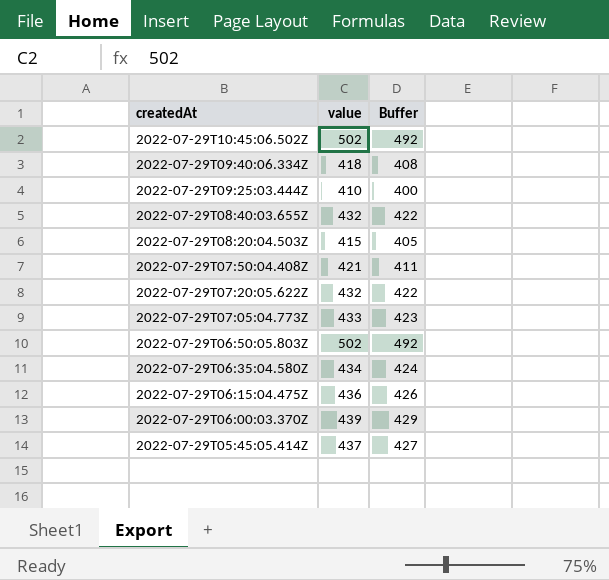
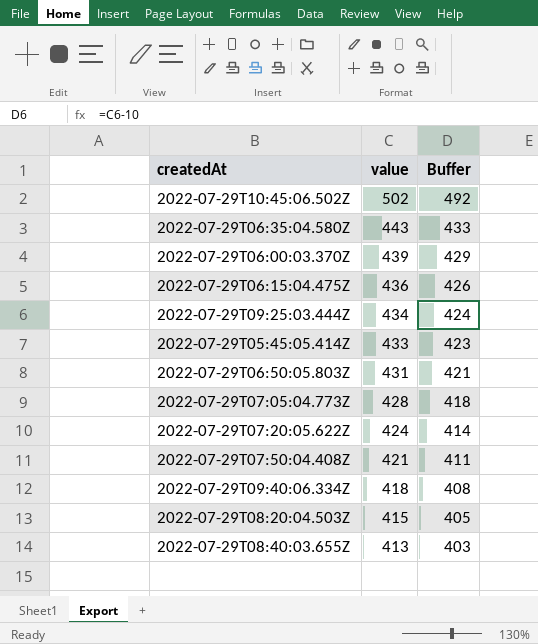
row order: createdAt descending -> value descending
2022-07-29T06:35:04.580Z | value: 434 -> 443
2022-07-29T06:35:04.580Z | Buffer: 424 -> 433
2022-07-29T09:25:03.444Z | value: 410 -> 434
2022-07-29T09:25:03.444Z | Buffer: 400 -> 424
2022-07-29T05:45:05.414Z | value: 437 -> 433
2022-07-29T05:45:05.414Z | Buffer: 427 -> 423
2022-07-29T06:50:05.803Z | value: 502 -> 431
2022-07-29T06:50:05.803Z | Buffer: 492 -> 421
2022-07-29T07:05:04.773Z | value: 433 -> 428
2022-07-29T07:05:04.773Z | Buffer: 423 -> 418
2022-07-29T07:20:05.622Z | value: 432 -> 424
2022-07-29T07:20:05.622Z | Buffer: 422 -> 414
2022-07-29T08:40:03.655Z | value: 432 -> 413
2022-07-29T08:40:03.655Z | Buffer: 422 -> 403

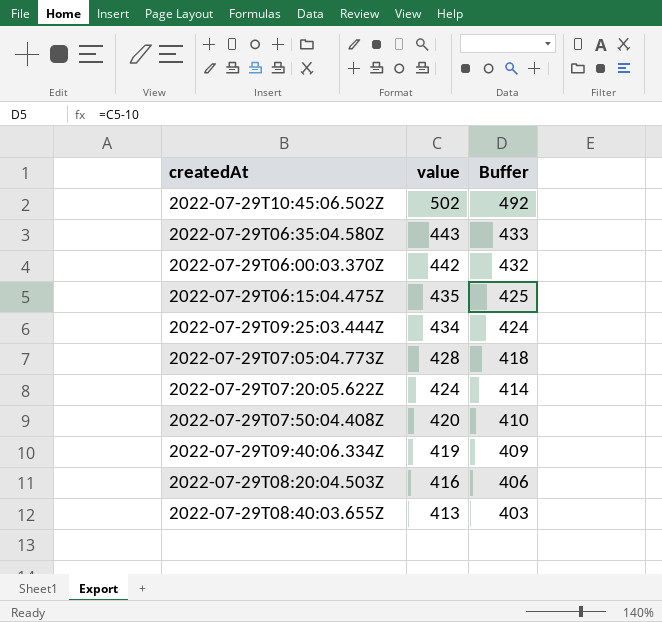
row 2022-07-29T05:45:05.414Z: 433 | 423 -> none
row 2022-07-29T06:50:05.803Z: 431 | 421 -> none
2022-07-29T06:00:03.370Z | value: 439 -> 442
2022-07-29T06:00:03.370Z | Buffer: 429 -> 432
2022-07-29T06:15:04.475Z | value: 436 -> 435
2022-07-29T06:15:04.475Z | Buffer: 426 -> 425
2022-07-29T07:50:04.408Z | value: 421 -> 420
2022-07-29T07:50:04.408Z | Buffer: 411 -> 410
2022-07-29T09:40:06.334Z | value: 418 -> 419
2022-07-29T09:40:06.334Z | Buffer: 408 -> 409
2022-07-29T08:20:04.503Z | value: 415 -> 416
2022-07-29T08:20:04.503Z | Buffer: 405 -> 406

